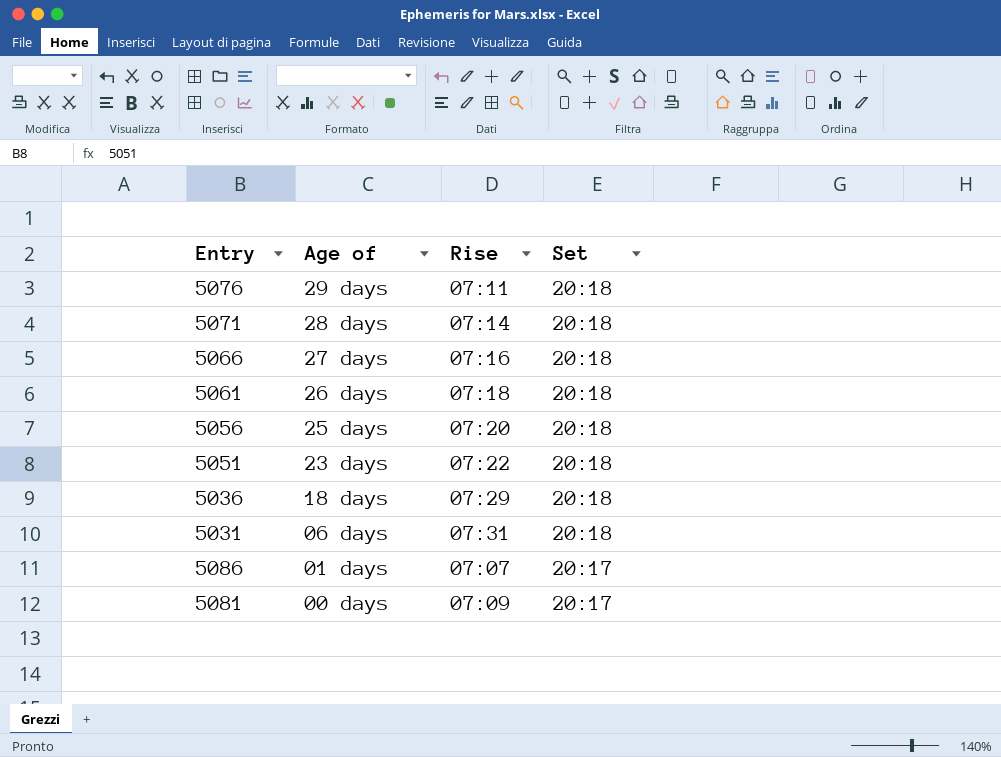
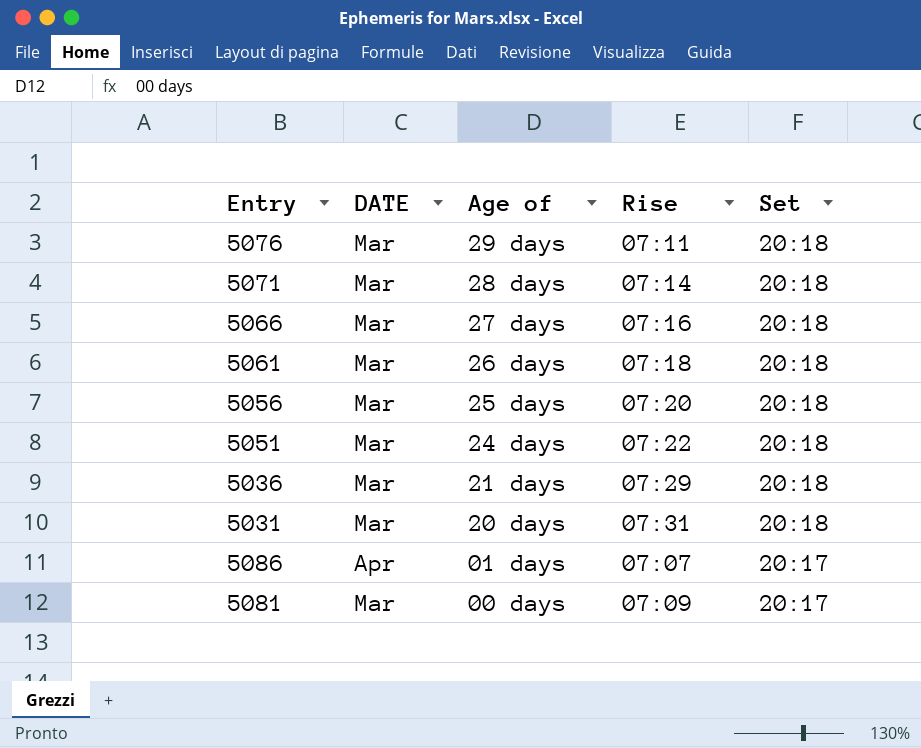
column DATE | position: none -> 2
5051 | Age of: 23 days -> 24 days
5036 | Age of: 18 days -> 21 days
5031 | Age of: 06 days -> 20 days

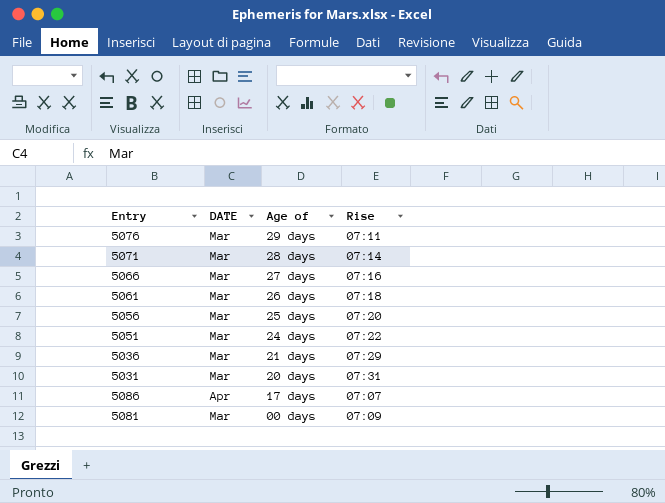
column Set | position: 5 -> none
5086 | Age of: 01 days -> 17 days

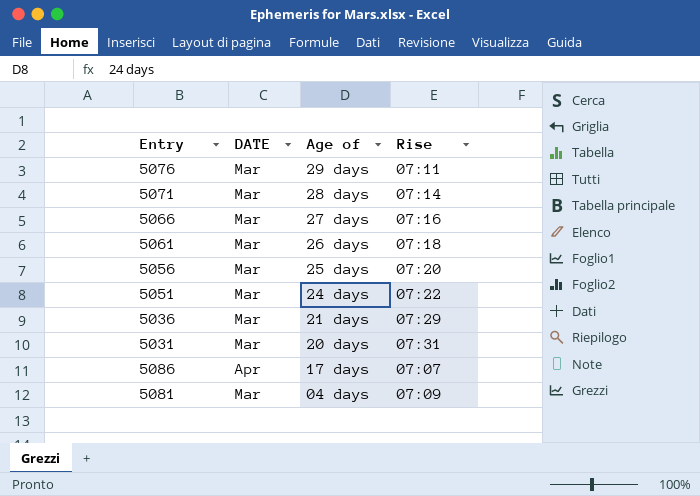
5081 | Age of: 00 days -> 04 days

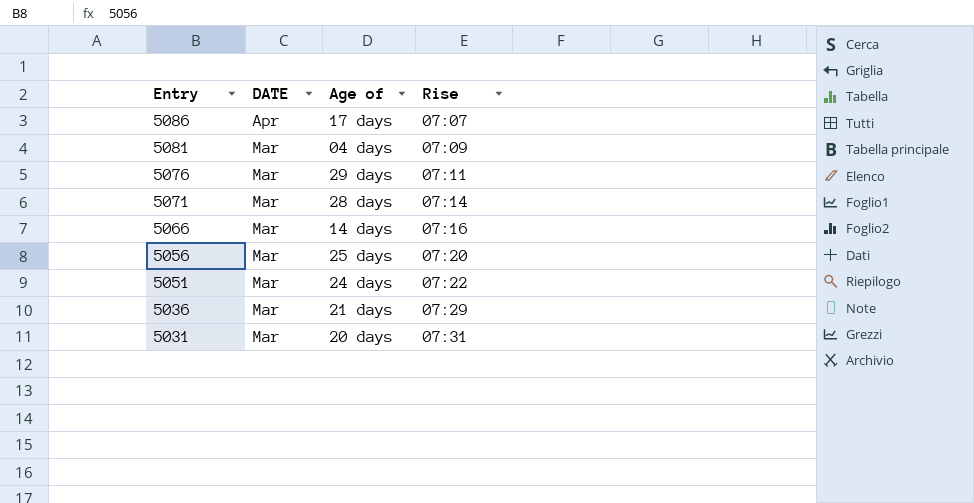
row order: Age of descending -> Entry descending
row 5061: Mar | 26 days | 07:18 -> none
5066 | Age of: 27 days -> 14 days

